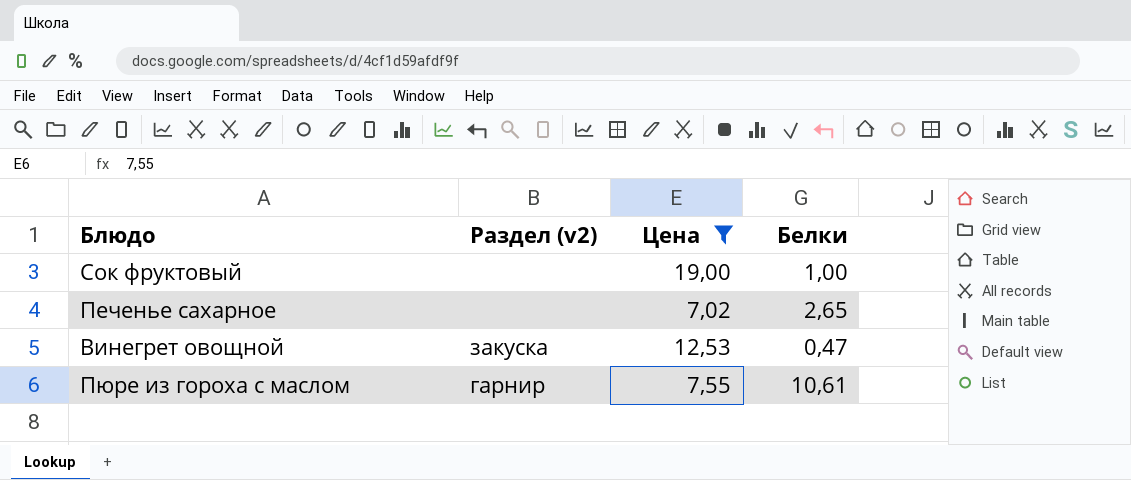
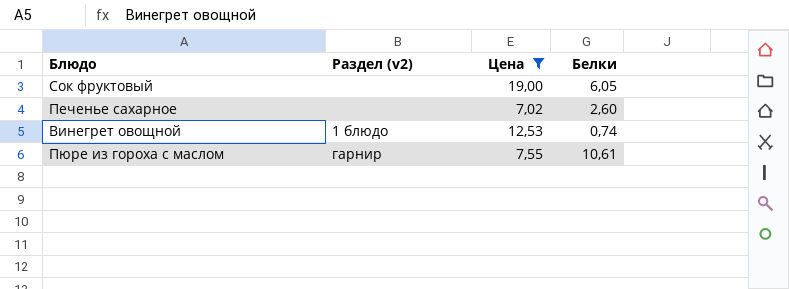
Сок фруктовый | Белки: 1,00 -> 6,05
Печенье сахарное | Белки: 2,65 -> 2,60
Винегрет овощной | Раздел (v2): закуска -> 1 блюдо
Винегрет овощной | Белки: 0,47 -> 0,74

